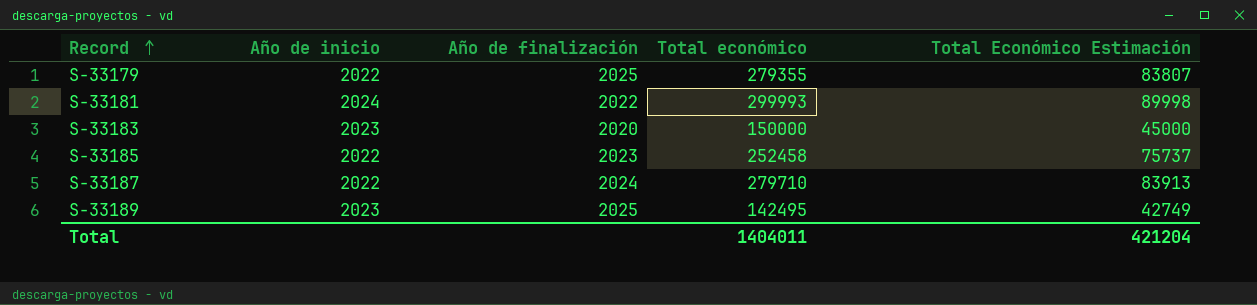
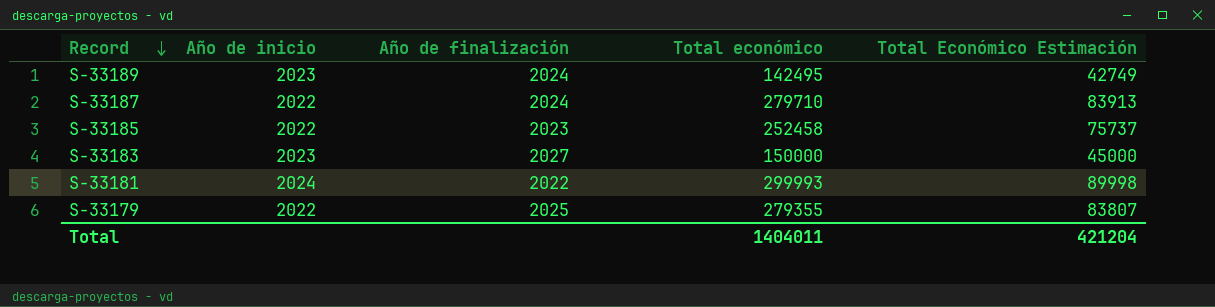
row order: Record ascending -> Record descending
S-33189 | Año de finalización: 2025 -> 2024
S-33183 | Año de finalización: 2020 -> 2027

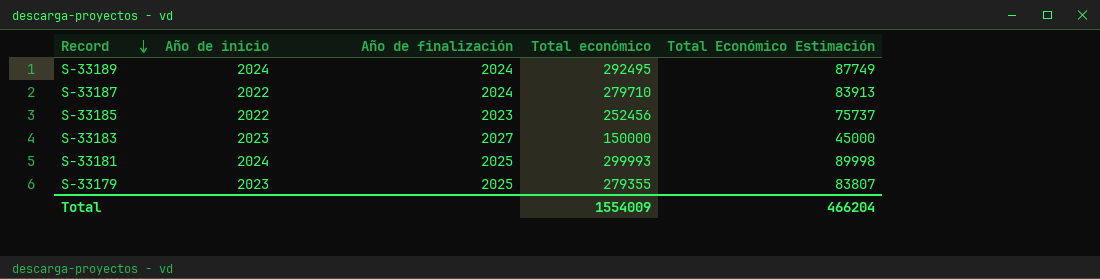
S-33189 | Año de inicio: 2023 -> 2024
S-33189 | Total económico: 142495 -> 292495
S-33189 | Total Económico Estimación: 42749 -> 87749
S-33185 | Total económico: 252458 -> 252456
S-33181 | Año de finalización: 2022 -> 2025
S-33179 | Año de inicio: 2022 -> 2023
Total | Total económico: 1404011 -> 1554009
Total | Total Económico Estimación: 421204 -> 466204

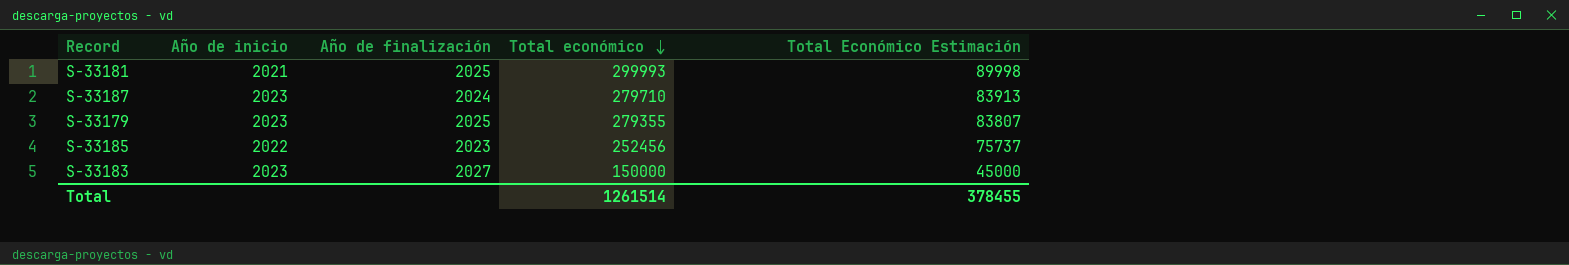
row order: Record descending -> Total económico descending
row S-33189: 2024 | 2024 | 292495 | 87749 -> none
S-33181 | Año de inicio: 2024 -> 2021
S-33187 | Año de inicio: 2022 -> 2023
Total | Total económico: 1554009 -> 1261514
Total | Total Económico Estimación: 466204 -> 378455

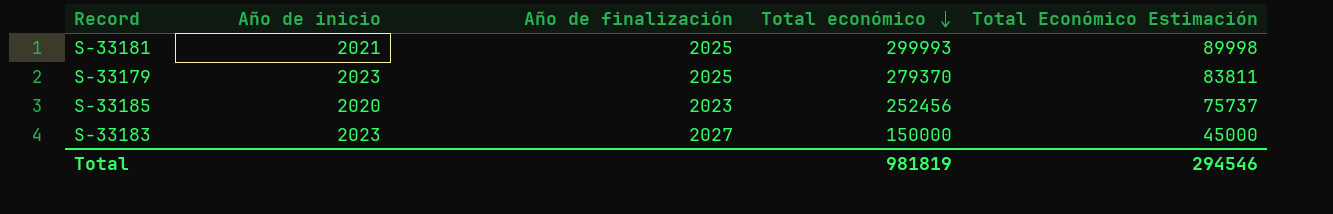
row S-33187: 2023 | 2024 | 279710 | 83913 -> none
S-33179 | Total económico: 279355 -> 279370
S-33179 | Total Económico Estimación: 83807 -> 83811
S-33185 | Año de inicio: 2022 -> 2020
Total | Total económico: 1261514 -> 981819
Total | Total Económico Estimación: 378455 -> 294546

